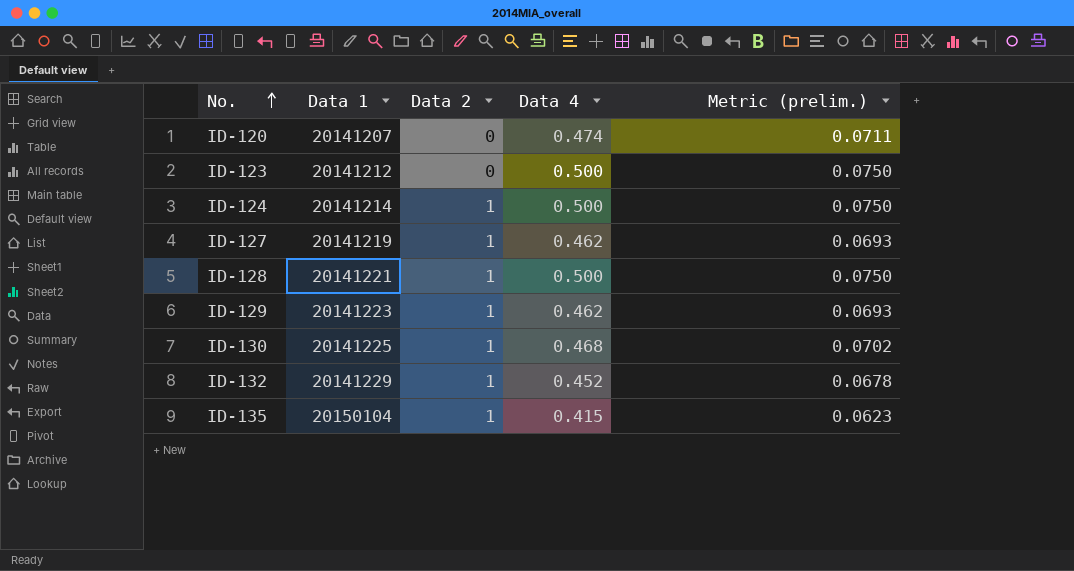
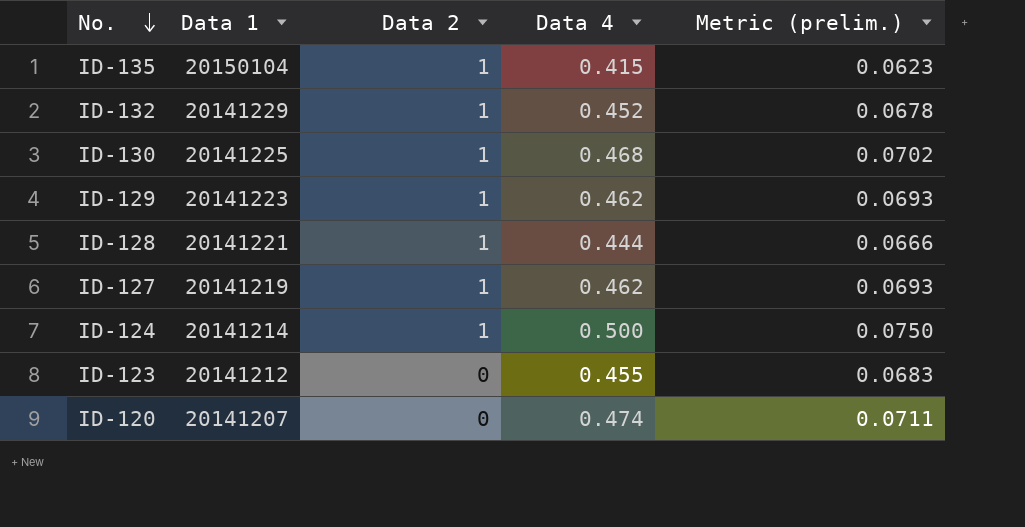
row order: No. ascending -> No. descending
ID-128 | Data 4: 0.500 -> 0.444
ID-128 | Metric (prelim.): 0.0750 -> 0.0666
ID-123 | Data 4: 0.500 -> 0.455
ID-123 | Metric (prelim.): 0.0750 -> 0.0683

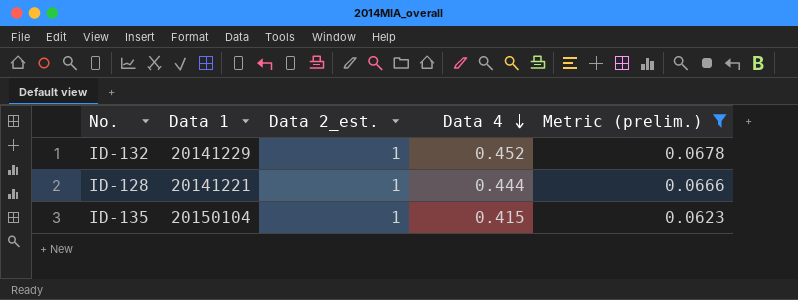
filter: none -> Metric (prelim.) <= 0.0678
row order: No. descending -> Data 4 descending
column name: Data 2 -> Data 2_est.

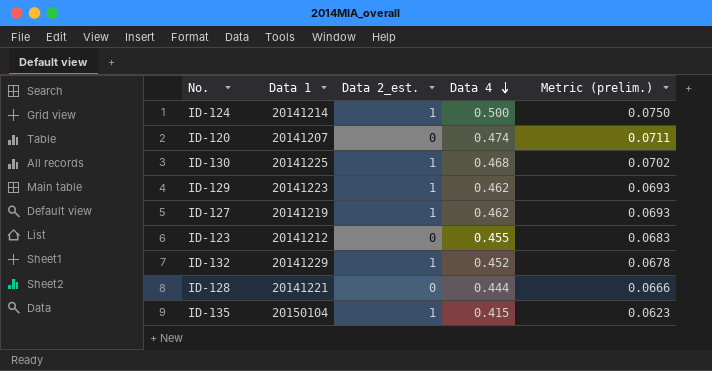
filter: Metric (prelim.) <= 0.0678 -> none
ID-128 | Data 2_est.: 1 -> 0

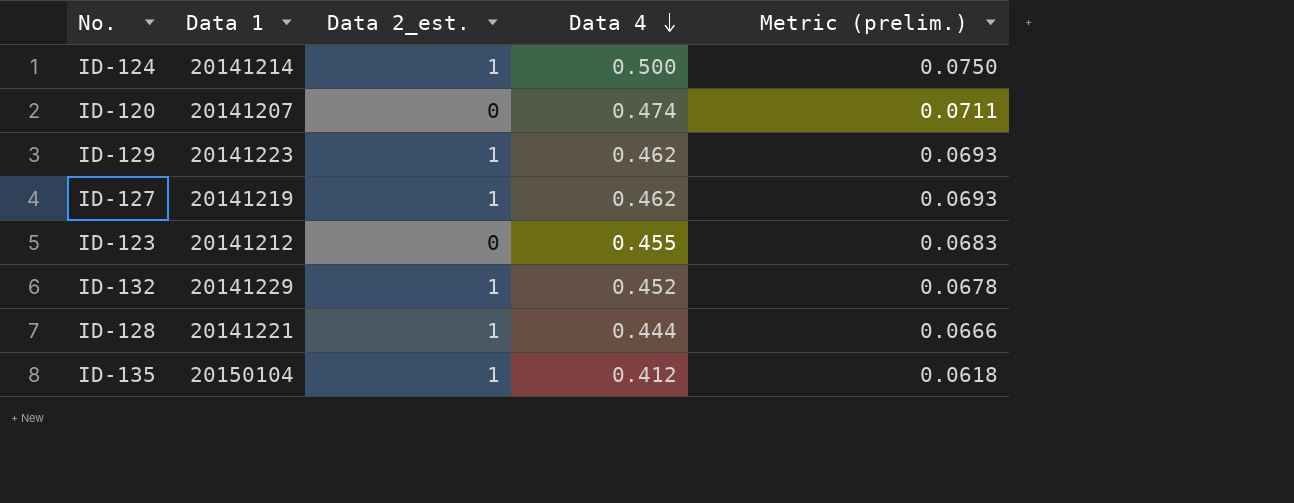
row ID-130: 20141225 | 1 | 0.468 | 0.0702 -> none
ID-128 | Data 2_est.: 0 -> 1
ID-135 | Data 4: 0.415 -> 0.412
ID-135 | Metric (prelim.): 0.0623 -> 0.0618

